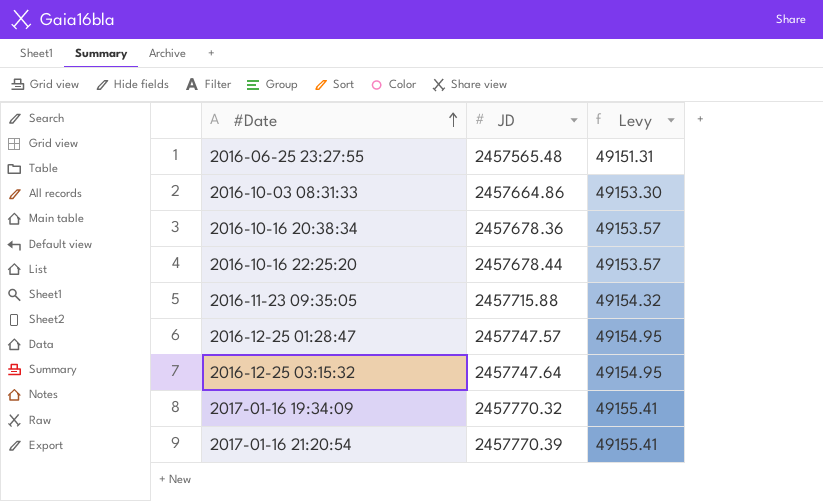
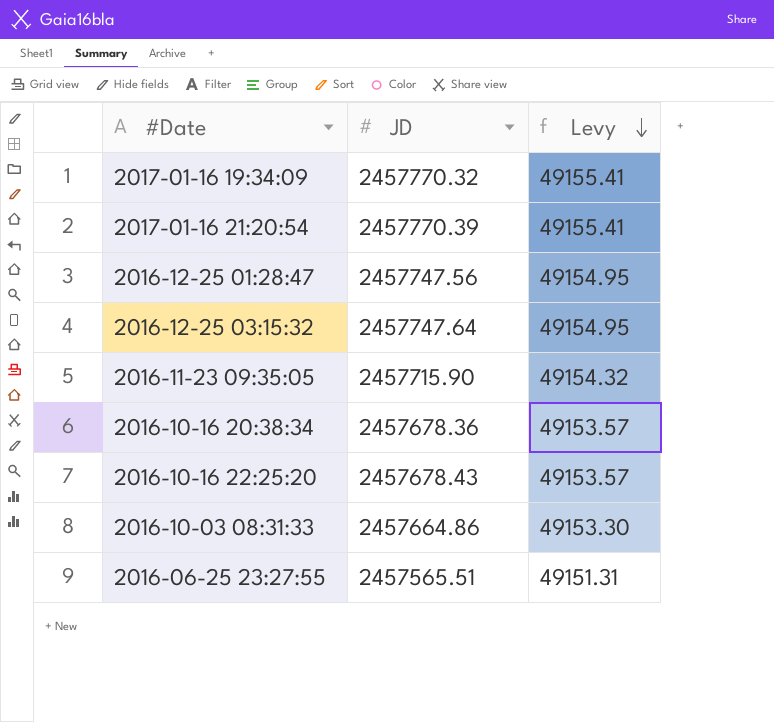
row order: #Date ascending -> Levy descending
2016-12-25 01:28:47 | JD: 2457747.57 -> 2457747.56
2016-11-23 09:35:05 | JD: 2457715.88 -> 2457715.90
2016-10-16 22:25:20 | JD: 2457678.44 -> 2457678.43
2016-06-25 23:27:55 | JD: 2457565.48 -> 2457565.51

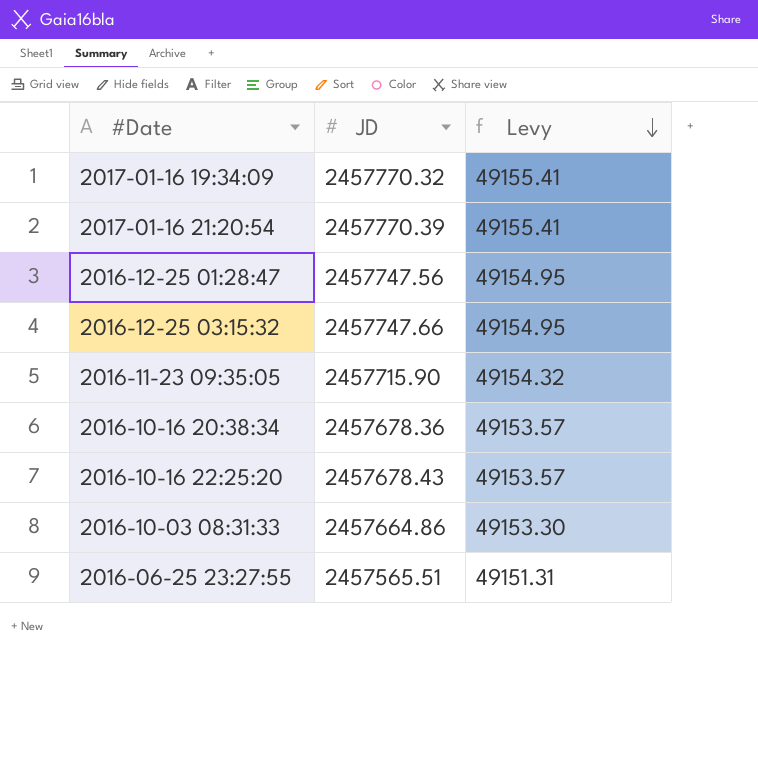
2016-12-25 03:15:32 | JD: 2457747.64 -> 2457747.66

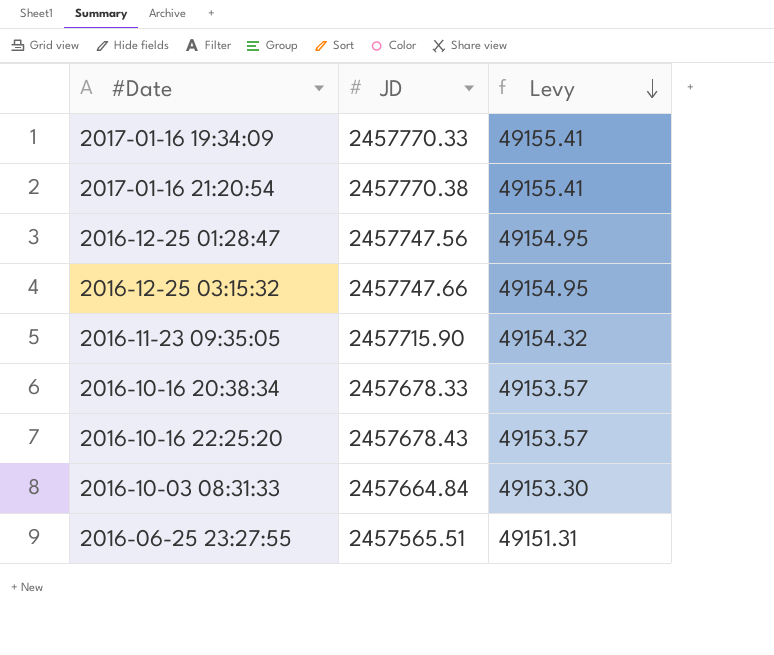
2017-01-16 19:34:09 | JD: 2457770.32 -> 2457770.33
2017-01-16 21:20:54 | JD: 2457770.39 -> 2457770.38
2016-10-16 20:38:34 | JD: 2457678.36 -> 2457678.33
2016-10-03 08:31:33 | JD: 2457664.86 -> 2457664.84

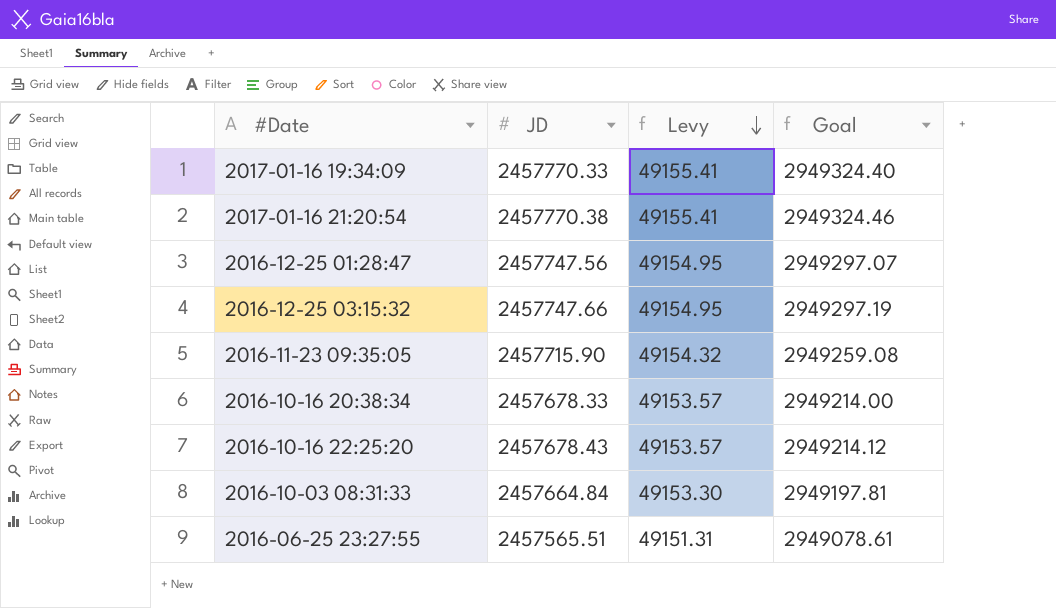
column Goal | formula: none -> [JD] * 1.2

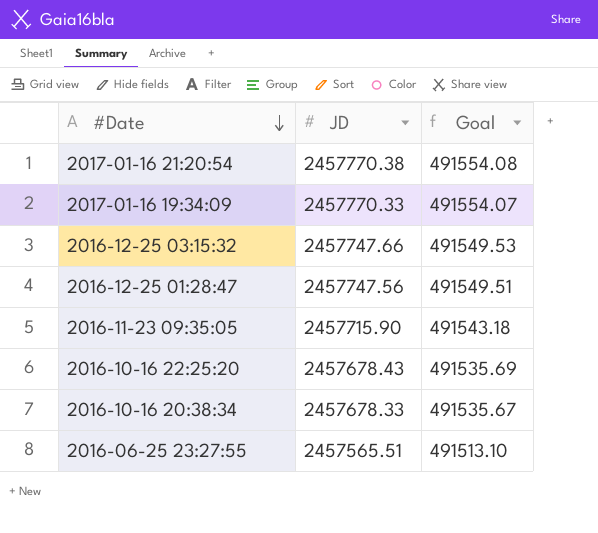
row order: Levy descending -> #Date descending
column Levy | formula: [JD] * 0.02 -> none
column Goal | formula: [JD] * 1.2 -> [JD] * 0.2
row 2016-10-03 08:31:33: 2457664.84 | 49153.30 | 2949197.81 -> none

